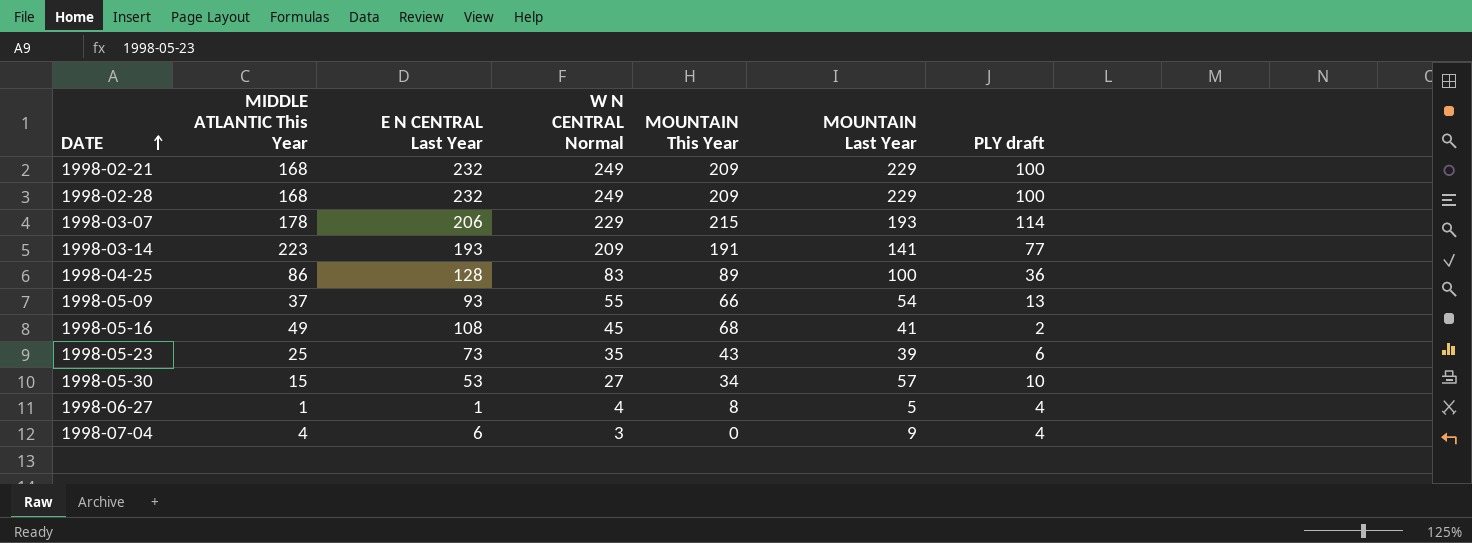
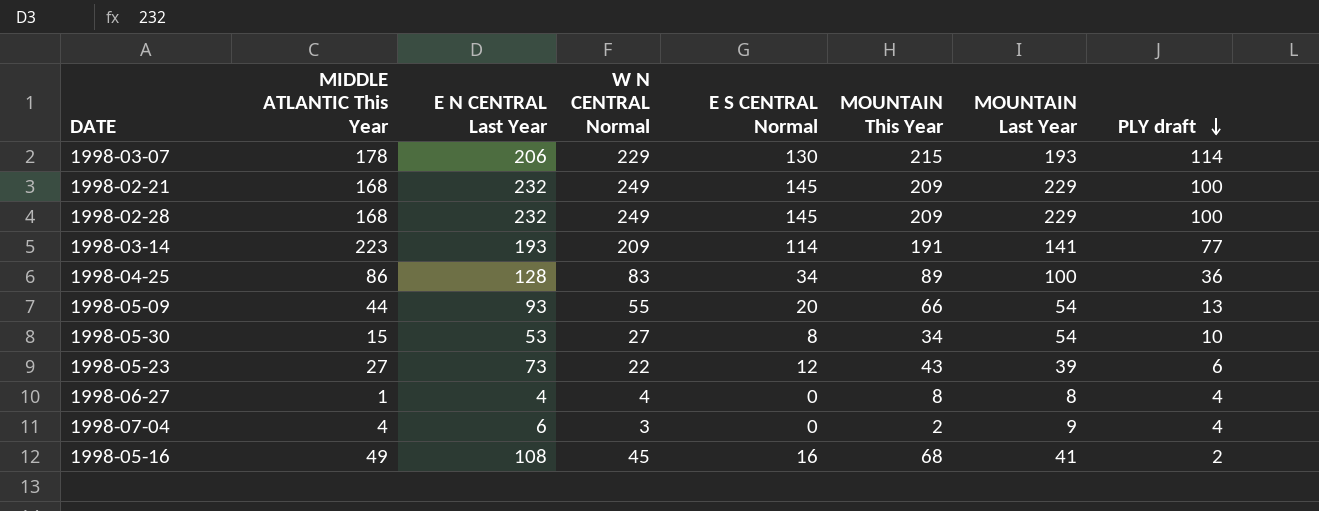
row order: DATE ascending -> PLY draft descending
column E S CENTRAL Normal | position: none -> 5
1998-05-09 | MIDDLE ATLANTIC This Year: 37 -> 44
1998-05-30 | MOUNTAIN Last Year: 57 -> 54
1998-05-23 | MIDDLE ATLANTIC This Year: 25 -> 27
1998-05-23 | W N CENTRAL Normal: 35 -> 22
1998-06-27 | E N CENTRAL Last Year: 1 -> 4
1998-06-27 | MOUNTAIN Last Year: 5 -> 8
1998-07-04 | MOUNTAIN This Year: 0 -> 2

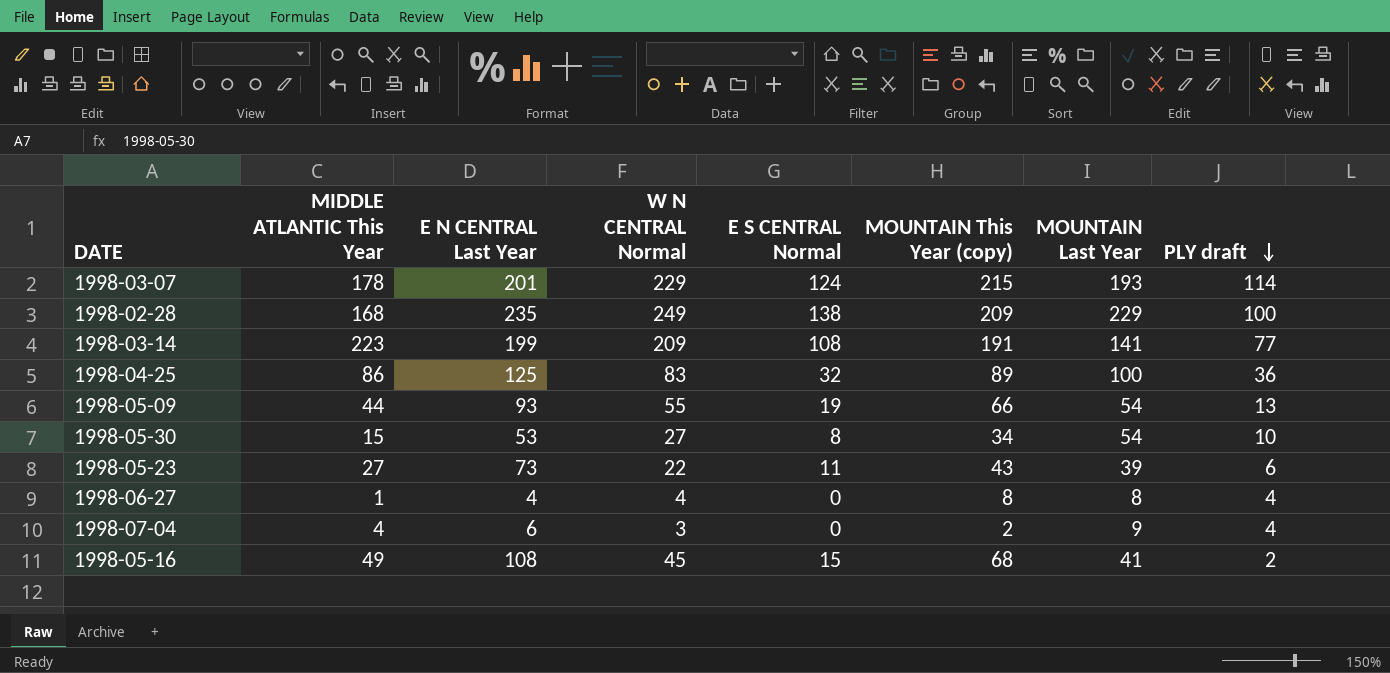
column name: MOUNTAIN This Year -> MOUNTAIN This Year (copy)
row 1998-02-21: 168 | 232 | 249 | 145 | 209 | 229 | 100 -> none
1998-03-07 | E N CENTRAL Last Year: 206 -> 201
1998-03-07 | E S CENTRAL Normal: 130 -> 124
1998-02-28 | E N CENTRAL Last Year: 232 -> 235
1998-02-28 | E S CENTRAL Normal: 145 -> 138
1998-03-14 | E N CENTRAL Last Year: 193 -> 199
1998-03-14 | E S CENTRAL Normal: 114 -> 108
1998-04-25 | E N CENTRAL Last Year: 128 -> 125
1998-04-25 | E S CENTRAL Normal: 34 -> 32
1998-05-09 | E S CENTRAL Normal: 20 -> 19
1998-05-23 | E S CENTRAL Normal: 12 -> 11
1998-05-16 | E S CENTRAL Normal: 16 -> 15

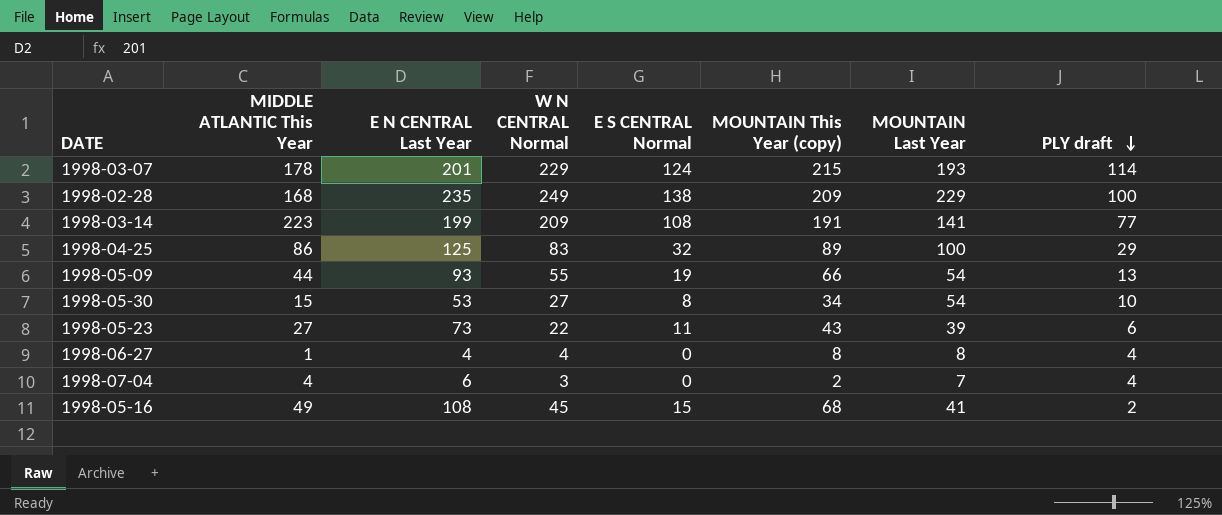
1998-04-25 | PLY draft: 36 -> 29
1998-07-04 | MOUNTAIN Last Year: 9 -> 7

